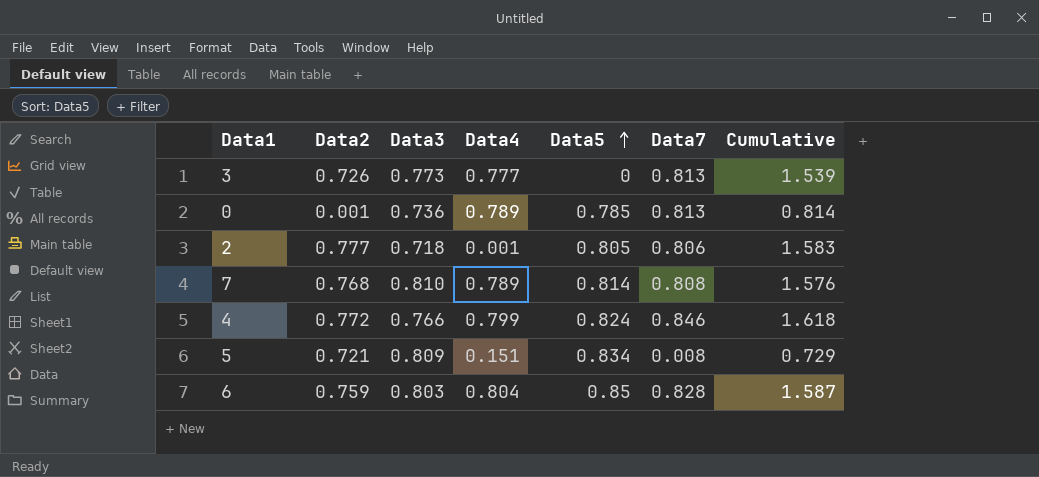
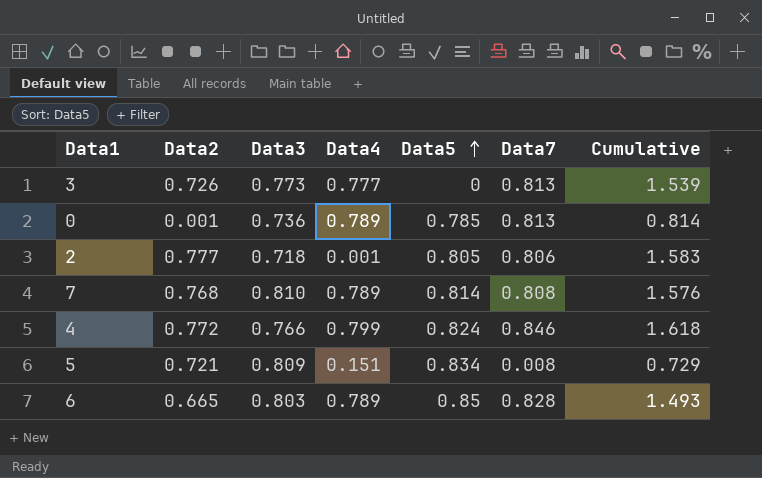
6 | Data2: 0.759 -> 0.665
6 | Data4: 0.804 -> 0.789
6 | Cumulative: 1.587 -> 1.493

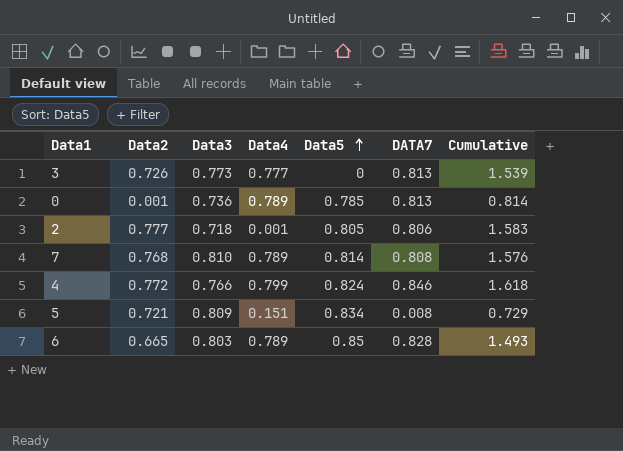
column name: Data7 -> DATA7

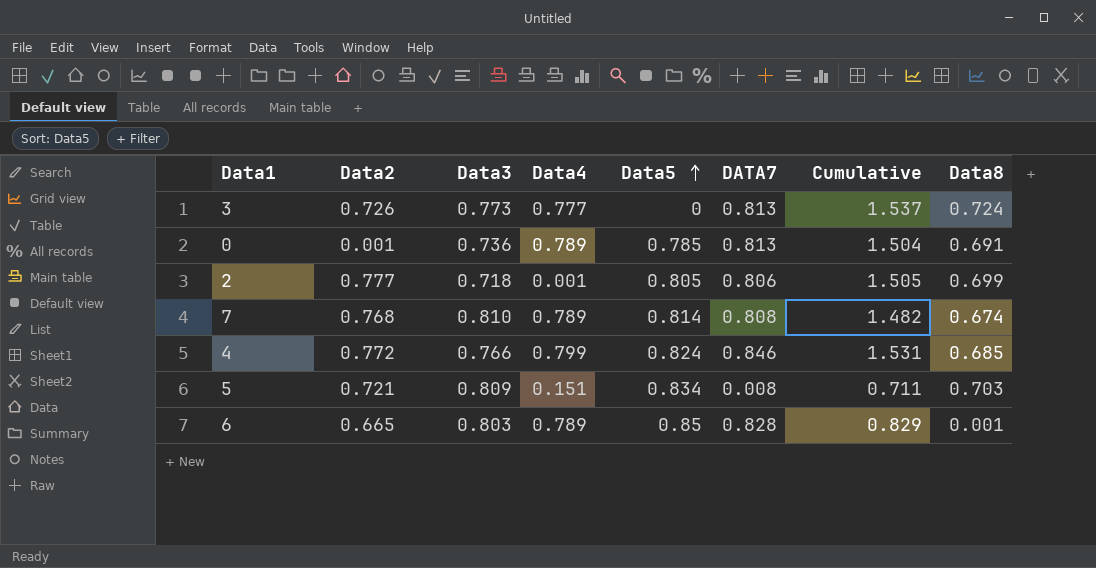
column Cumulative | formula: [Data2] + [DATA7] -> [DATA7] + [Data8]
column Data8 | position: none -> 8

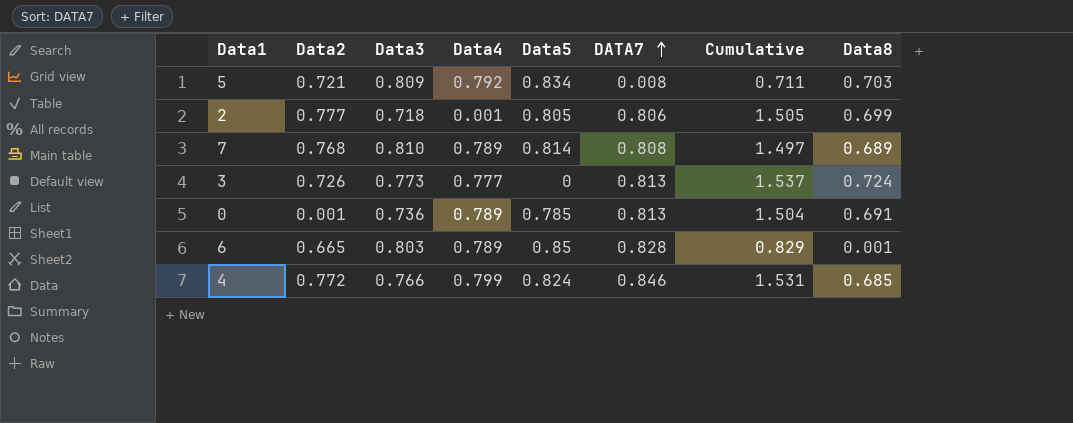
row order: Data5 ascending -> DATA7 ascending
5 | Data4: 0.151 -> 0.792
7 | Cumulative: 1.482 -> 1.497
7 | Data8: 0.674 -> 0.689

